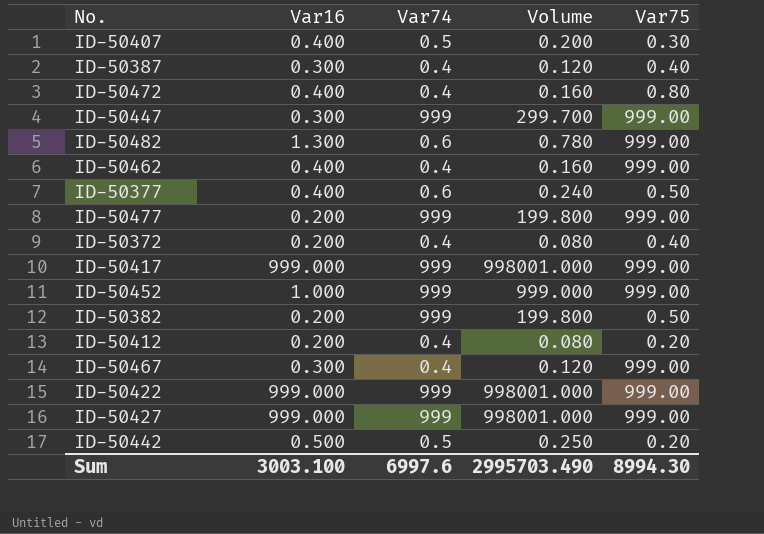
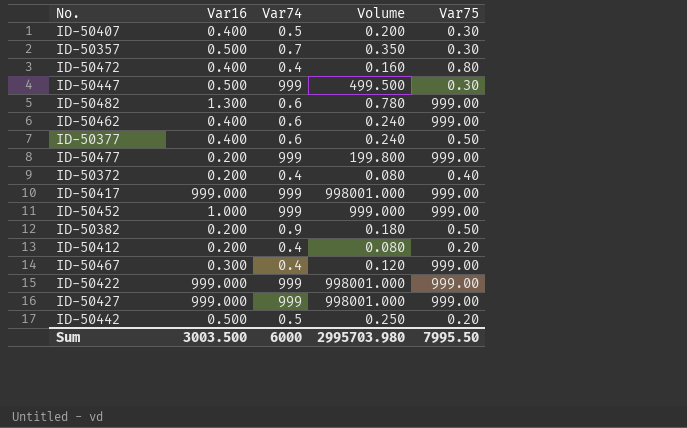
row ID-50387: 0.300 | 0.4 | 0.120 | 0.40 -> none
row ID-50357: none -> 0.500 | 0.7 | 0.350 | 0.30
ID-50447 | Var16: 0.300 -> 0.500
ID-50447 | Volume: 299.700 -> 499.500
ID-50447 | Var75: 999.00 -> 0.30
ID-50462 | Var74: 0.4 -> 0.6
ID-50462 | Volume: 0.160 -> 0.240
ID-50382 | Var74: 999 -> 0.9
ID-50382 | Volume: 199.800 -> 0.180
Sum | Var16: 3003.100 -> 3003.500
Sum | Var74: 6997.6 -> 6000
Sum | Volume: 2995703.490 -> 2995703.980
Sum | Var75: 8994.30 -> 7995.50

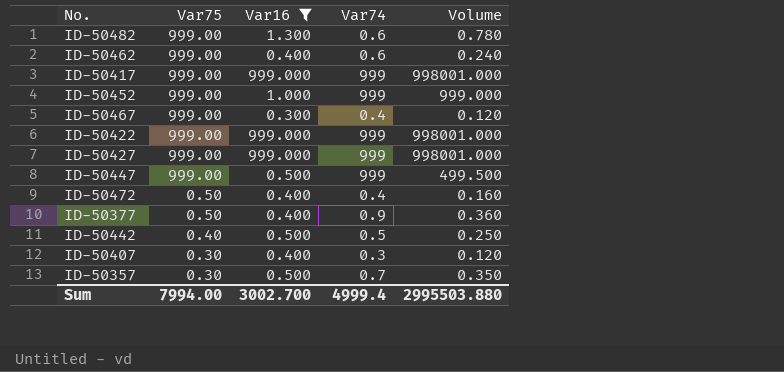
filter: none -> Var16 != 0.200
row order: none -> Var75 descending
column Var75 | position: 5 -> 2
ID-50447 | Var75: 0.30 -> 999.00
ID-50472 | Var75: 0.80 -> 0.50
ID-50377 | Var74: 0.6 -> 0.9
ID-50377 | Volume: 0.240 -> 0.360
ID-50442 | Var75: 0.20 -> 0.40
ID-50407 | Var74: 0.5 -> 0.3
ID-50407 | Volume: 0.200 -> 0.120
Sum | Var75: 7995.50 -> 7994.00
Sum | Var16: 3003.500 -> 3002.700
Sum | Var74: 6000 -> 4999.4
Sum | Volume: 2995703.980 -> 2995503.880

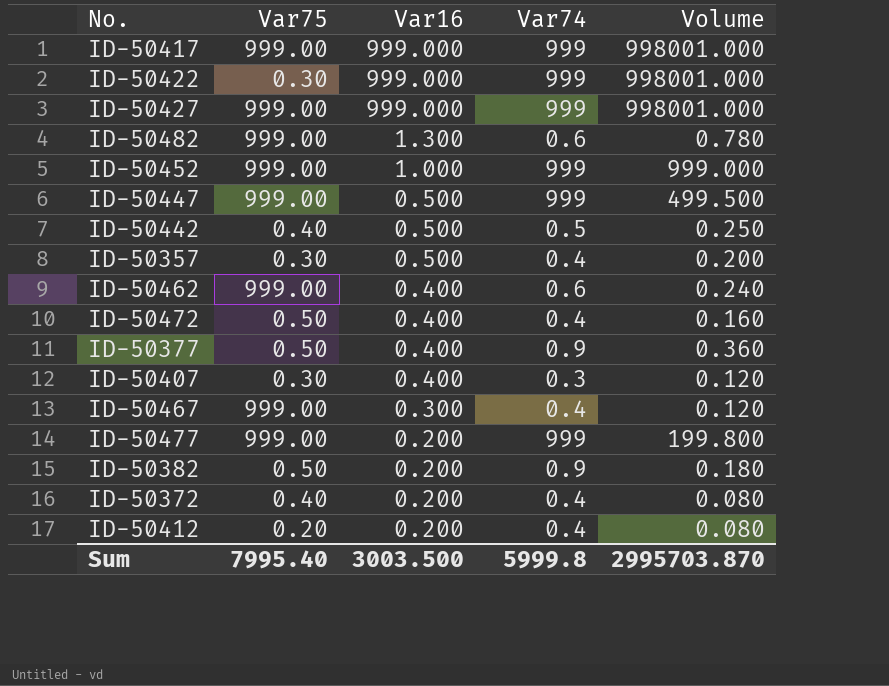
filter: Var16 != 0.200 -> none
row order: Var75 descending -> Var16 descending
ID-50422 | Var75: 999.00 -> 0.30
ID-50357 | Var74: 0.7 -> 0.4
ID-50357 | Volume: 0.350 -> 0.200
Sum | Var75: 7994.00 -> 7995.40
Sum | Var16: 3002.700 -> 3003.500
Sum | Var74: 4999.4 -> 5999.8
Sum | Volume: 2995503.880 -> 2995703.870

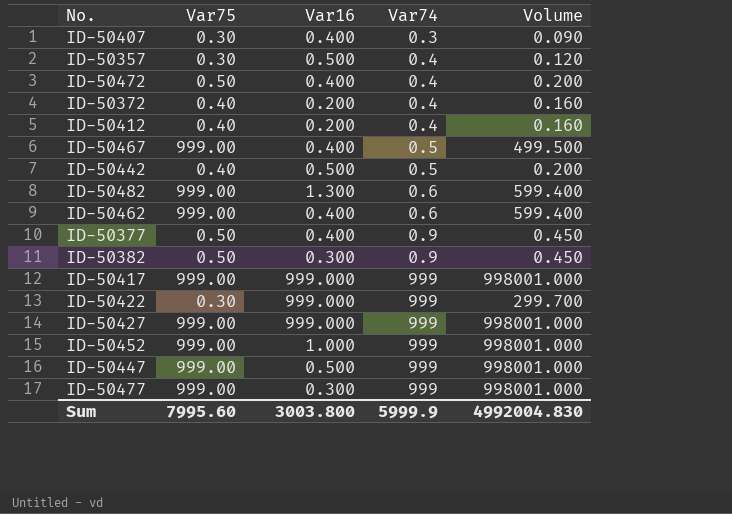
row order: Var16 descending -> Var74 ascending
column Volume | formula: [Var16] * [Var74] -> [Var75] * [Var74]
ID-50412 | Var75: 0.20 -> 0.40
ID-50467 | Var16: 0.300 -> 0.400
ID-50467 | Var74: 0.4 -> 0.5
ID-50382 | Var16: 0.200 -> 0.300
ID-50477 | Var16: 0.200 -> 0.300
Sum | Var75: 7995.40 -> 7995.60
Sum | Var16: 3003.500 -> 3003.800
Sum | Var74: 5999.8 -> 5999.9
Sum | Volume: 2995703.870 -> 4992004.830

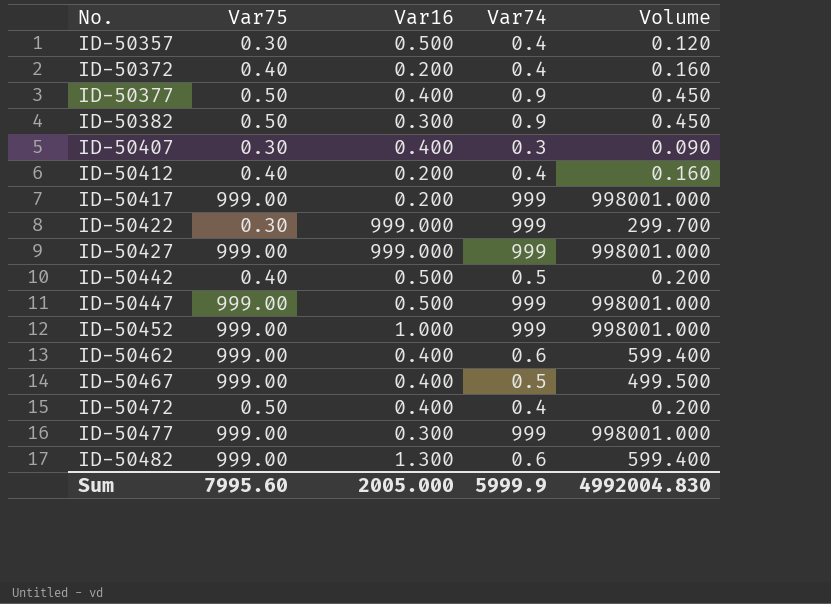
row order: Var74 ascending -> No. ascending
ID-50417 | Var16: 999.000 -> 0.200
Sum | Var16: 3003.800 -> 2005.000

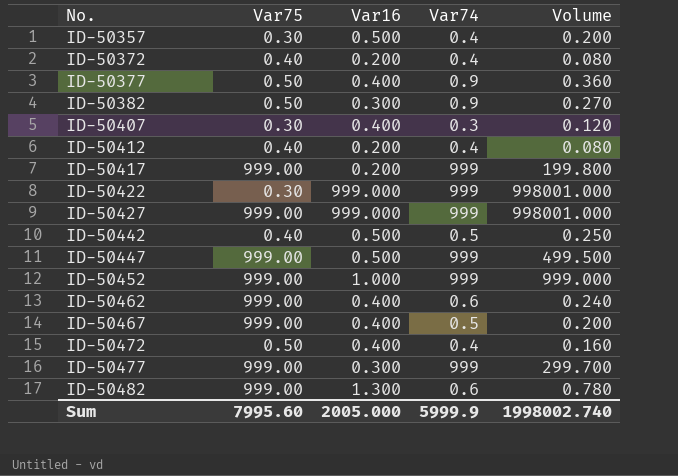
column Volume | formula: [Var75] * [Var74] -> [Var16] * [Var74]
Sum | Volume: 4992004.830 -> 1998002.740

